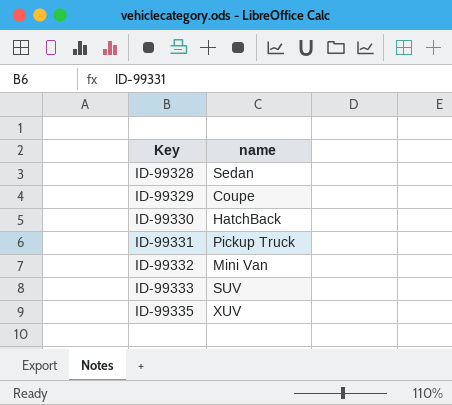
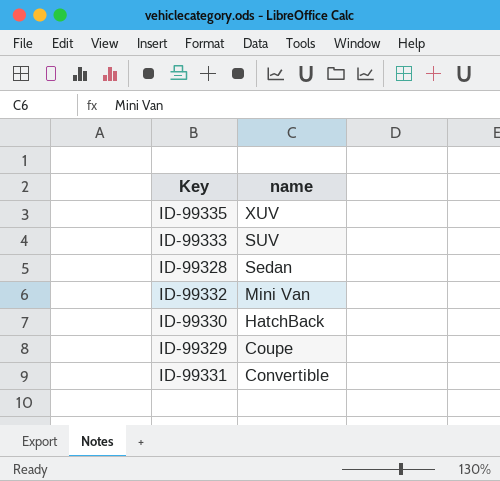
row order: Key ascending -> name descending
ID-99331 | name: Pickup Truck -> Convertible

